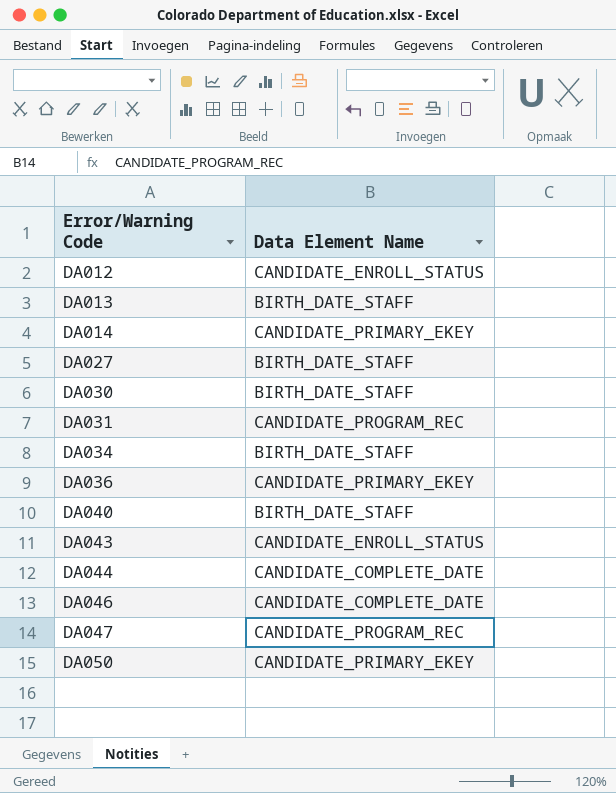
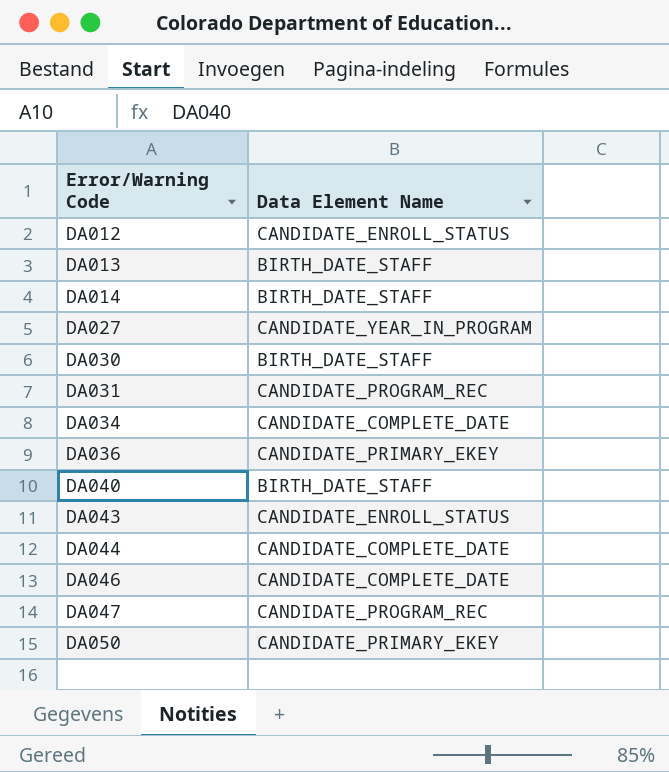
DA014 | Data Element Name: CANDIDATE_PRIMARY_EKEY -> BIRTH_DATE_STAFF
DA027 | Data Element Name: BIRTH_DATE_STAFF -> CANDIDATE_YEAR_IN_PROGRAM
DA034 | Data Element Name: BIRTH_DATE_STAFF -> CANDIDATE_COMPLETE_DATE

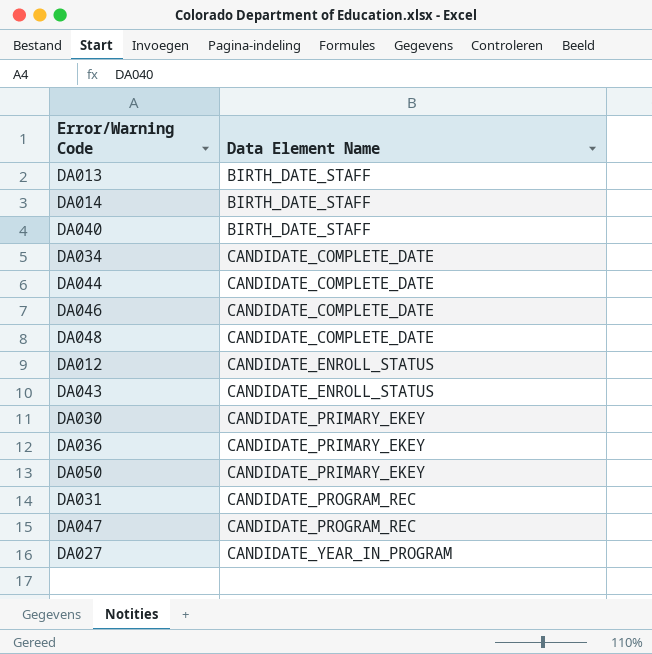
row order: Error/Warning Code ascending -> Data Element Name ascending
row DA048: none -> CANDIDATE_COMPLETE_DATE
DA030 | Data Element Name: BIRTH_DATE_STAFF -> CANDIDATE_PRIMARY_EKEY

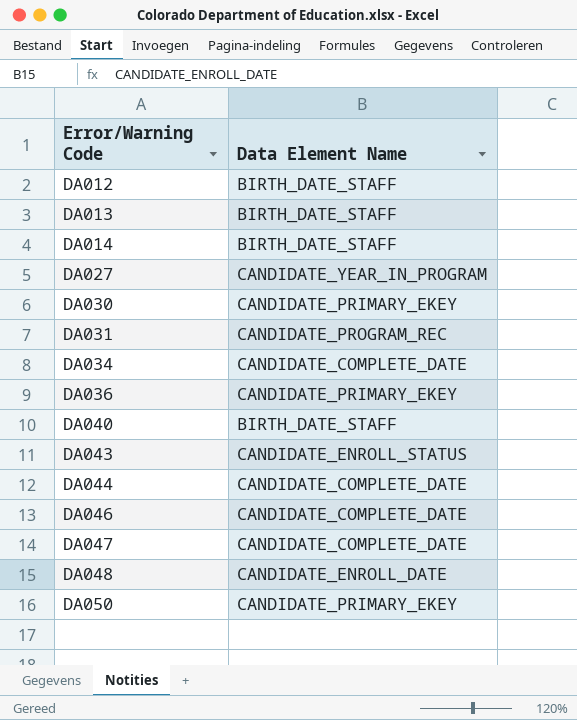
row order: Data Element Name ascending -> Error/Warning Code ascending
DA012 | Data Element Name: CANDIDATE_ENROLL_STATUS -> BIRTH_DATE_STAFF
DA047 | Data Element Name: CANDIDATE_PROGRAM_REC -> CANDIDATE_COMPLETE_DATE
DA048 | Data Element Name: CANDIDATE_COMPLETE_DATE -> CANDIDATE_ENROLL_DATE

